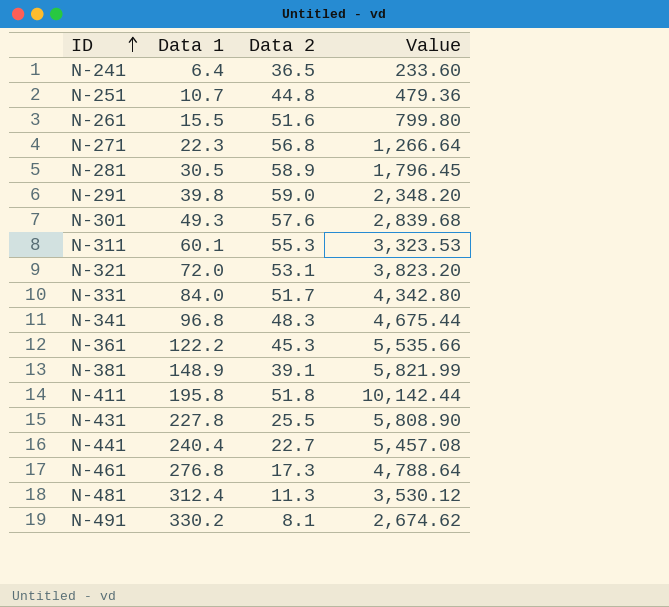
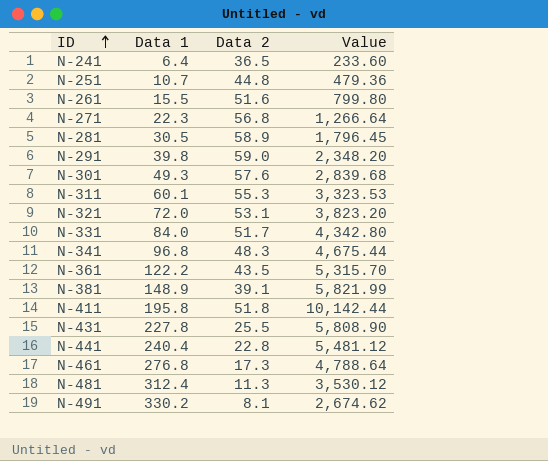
N-361 | Data 2: 45.3 -> 43.5
N-361 | Value: 5,535.66 -> 5,315.70
N-441 | Data 2: 22.7 -> 22.8
N-441 | Value: 5,457.08 -> 5,481.12

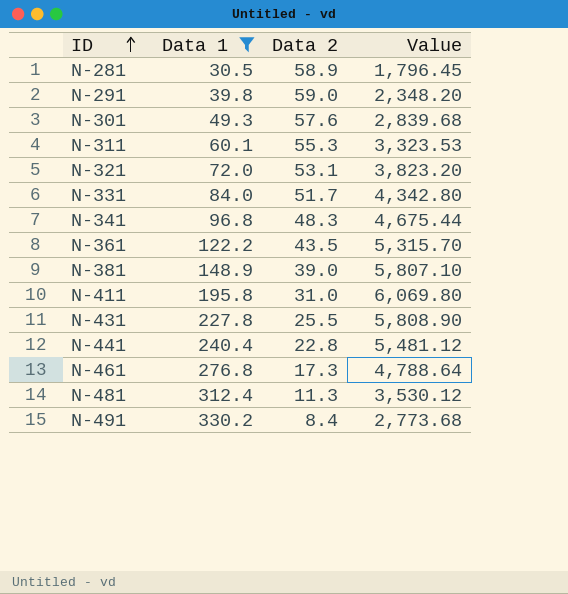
filter: none -> Data 1 >= 30.5
N-381 | Data 2: 39.1 -> 39.0
N-381 | Value: 5,821.99 -> 5,807.10
N-411 | Data 2: 51.8 -> 31.0
N-411 | Value: 10,142.44 -> 6,069.80
N-491 | Data 2: 8.1 -> 8.4
N-491 | Value: 2,674.62 -> 2,773.68

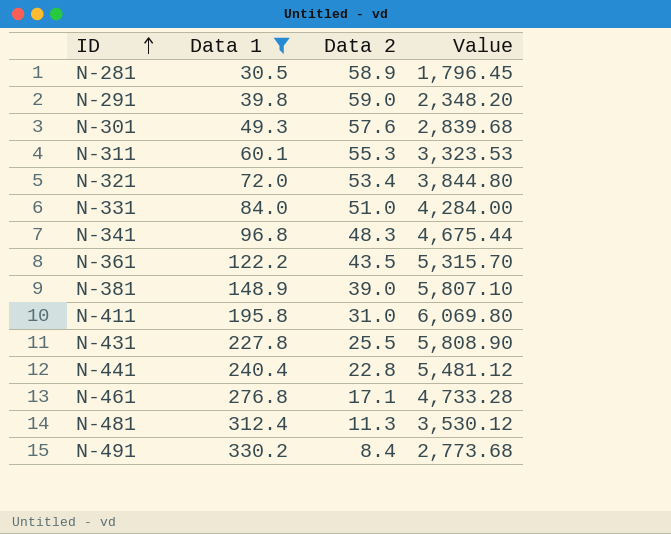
N-321 | Data 2: 53.1 -> 53.4
N-321 | Value: 3,823.20 -> 3,844.80
N-331 | Data 2: 51.7 -> 51.0
N-331 | Value: 4,342.80 -> 4,284.00
N-461 | Data 2: 17.3 -> 17.1
N-461 | Value: 4,788.64 -> 4,733.28

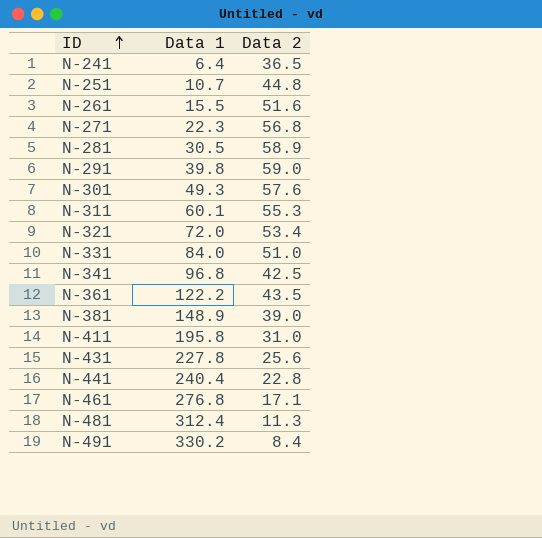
filter: Data 1 >= 30.5 -> none
column Value | formula: [Data 1] * [Data 2] -> none
N-341 | Data 2: 48.3 -> 42.5
N-431 | Data 2: 25.5 -> 25.6

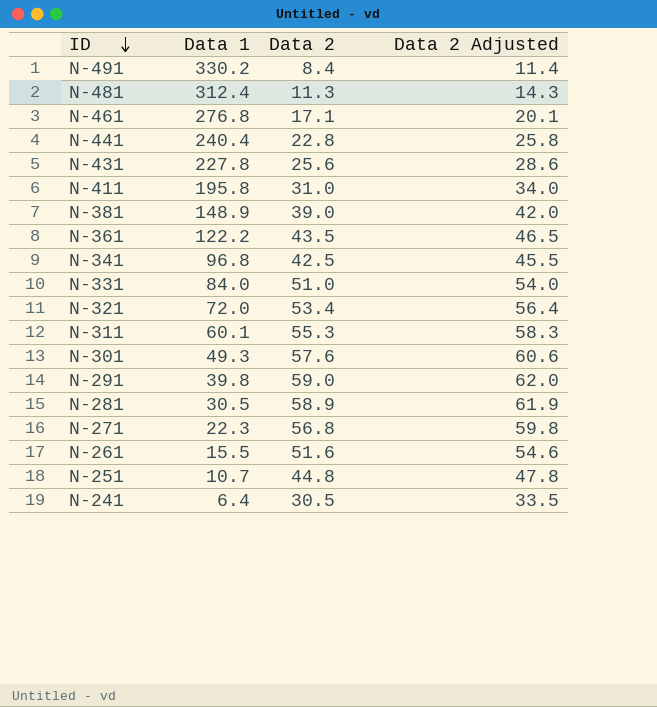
row order: ID ascending -> ID descending
column Data 2 Adjusted | formula: none -> [Data 2] + 3
N-241 | Data 2: 36.5 -> 30.5

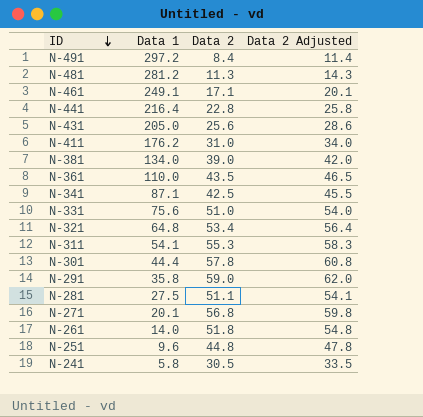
N-491 | Data 1: 330.2 -> 297.2
N-481 | Data 1: 312.4 -> 281.2
N-461 | Data 1: 276.8 -> 249.1
N-441 | Data 1: 240.4 -> 216.4
N-431 | Data 1: 227.8 -> 205.0
N-411 | Data 1: 195.8 -> 176.2
N-381 | Data 1: 148.9 -> 134.0
N-361 | Data 1: 122.2 -> 110.0
N-341 | Data 1: 96.8 -> 87.1
N-331 | Data 1: 84.0 -> 75.6
N-321 | Data 1: 72.0 -> 64.8
N-311 | Data 1: 60.1 -> 54.1
N-301 | Data 1: 49.3 -> 44.4
N-301 | Data 2: 57.6 -> 57.8
N-301 | Data 2 Adjusted: 60.6 -> 60.8
N-291 | Data 1: 39.8 -> 35.8
N-281 | Data 1: 30.5 -> 27.5
N-281 | Data 2: 58.9 -> 51.1
N-281 | Data 2 Adjusted: 61.9 -> 54.1
N-271 | Data 1: 22.3 -> 20.1
N-261 | Data 1: 15.5 -> 14.0
N-261 | Data 2: 51.6 -> 51.8
N-261 | Data 2 Adjusted: 54.6 -> 54.8
N-251 | Data 1: 10.7 -> 9.6
N-241 | Data 1: 6.4 -> 5.8

